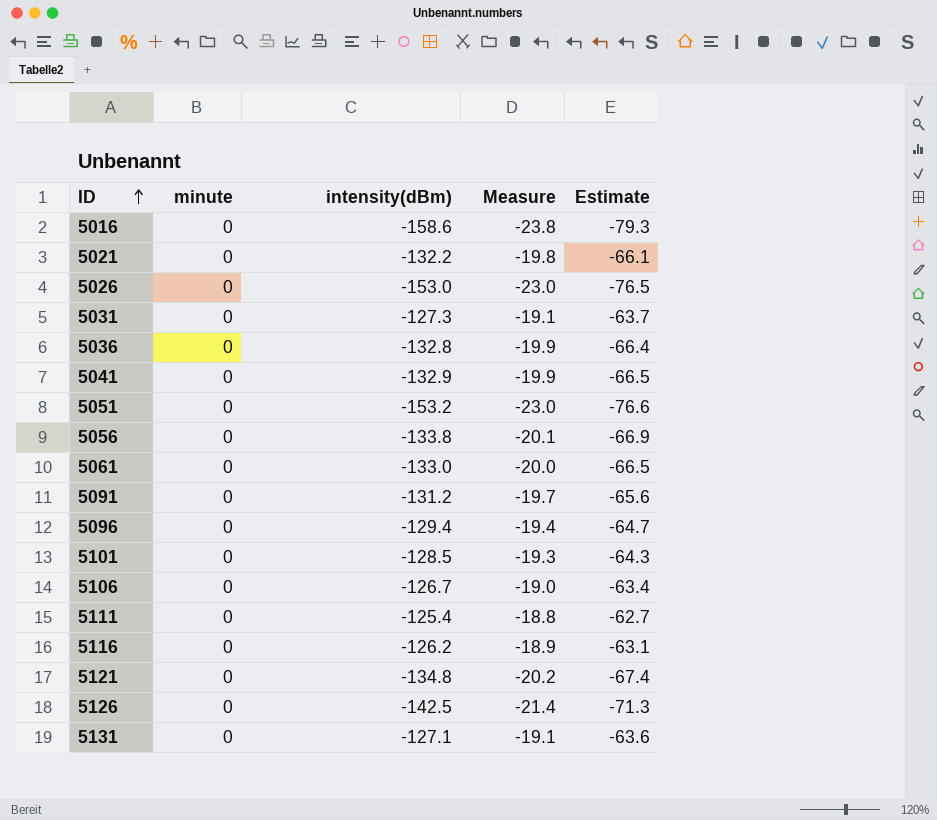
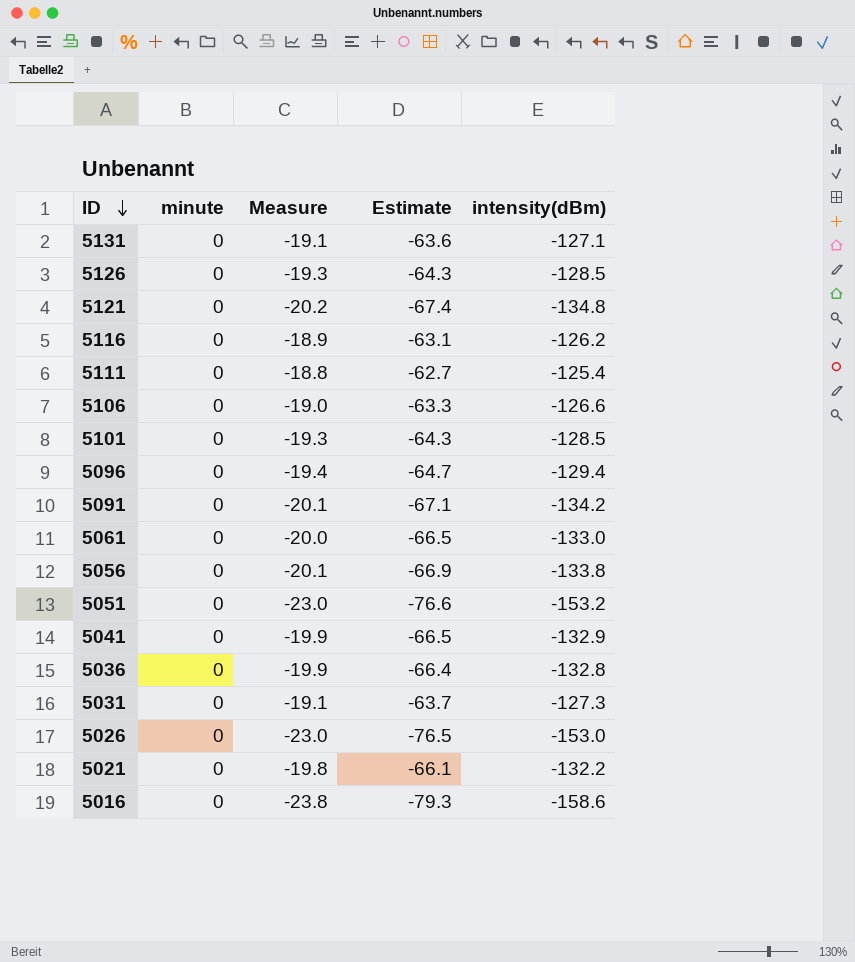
row order: ID ascending -> ID descending
column intensity(dBm) | position: 3 -> 5
5126 | Measure: -21.4 -> -19.3
5126 | Estimate: -71.3 -> -64.3
5126 | intensity(dBm): -142.5 -> -128.5
5106 | Estimate: -63.4 -> -63.3
5106 | intensity(dBm): -126.7 -> -126.6
5091 | Measure: -19.7 -> -20.1
5091 | Estimate: -65.6 -> -67.1
5091 | intensity(dBm): -131.2 -> -134.2

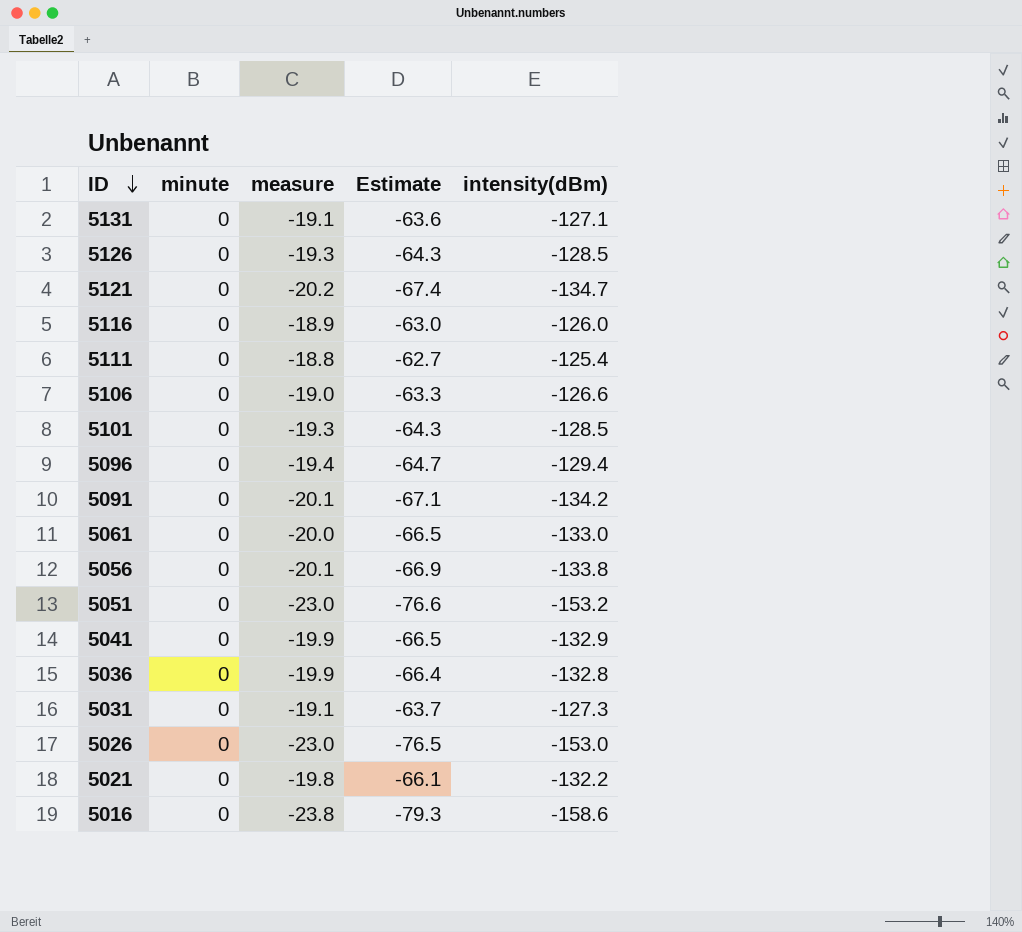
column name: Measure -> measure
5121 | intensity(dBm): -134.8 -> -134.7
5116 | Estimate: -63.1 -> -63.0
5116 | intensity(dBm): -126.2 -> -126.0

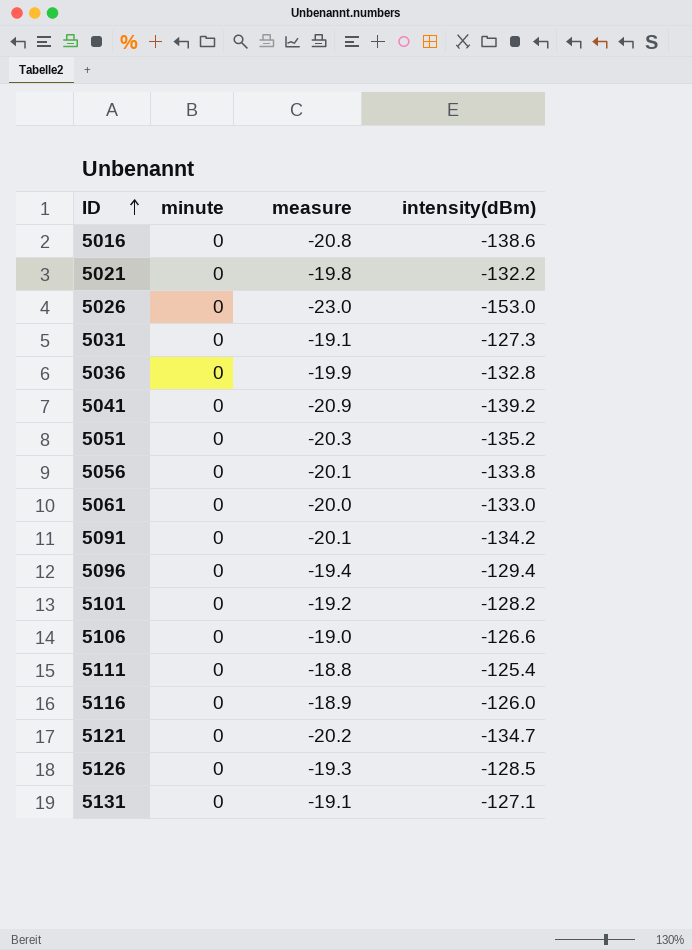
row order: ID descending -> ID ascending
column Estimate | formula: [intensity(dBm)] * 0.5 -> none
5016 | measure: -23.8 -> -20.8
5016 | intensity(dBm): -158.6 -> -138.6
5041 | measure: -19.9 -> -20.9
5041 | intensity(dBm): -132.9 -> -139.2
5051 | measure: -23.0 -> -20.3
5051 | intensity(dBm): -153.2 -> -135.2
5101 | measure: -19.3 -> -19.2
5101 | intensity(dBm): -128.5 -> -128.2

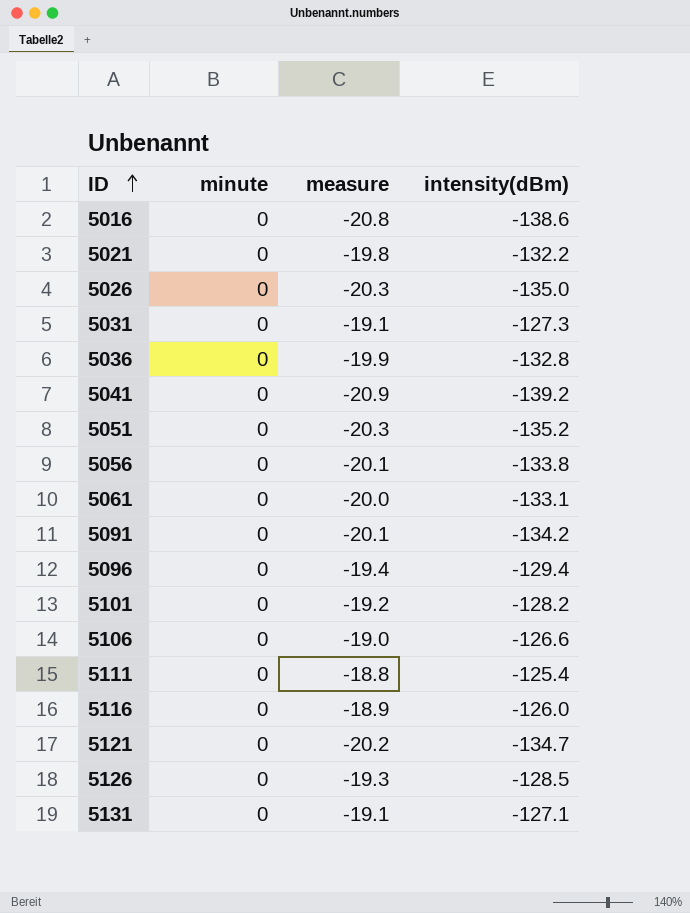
5026 | measure: -23.0 -> -20.3
5026 | intensity(dBm): -153.0 -> -135.0
5061 | intensity(dBm): -133.0 -> -133.1

